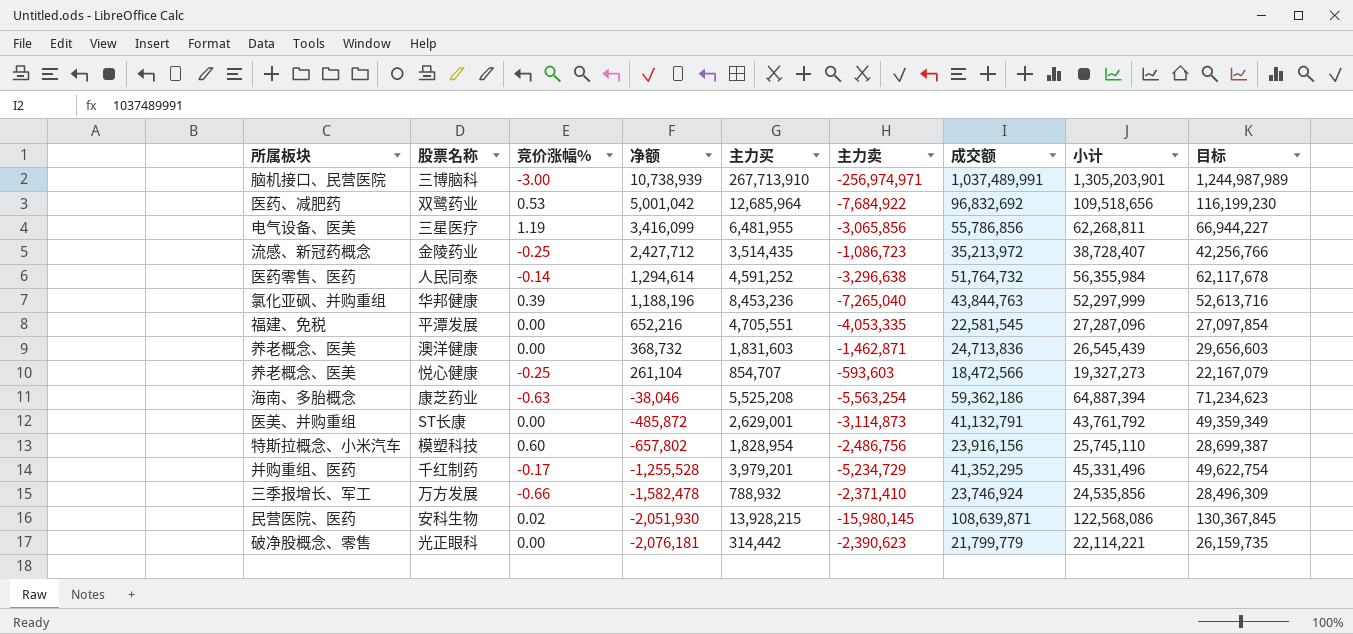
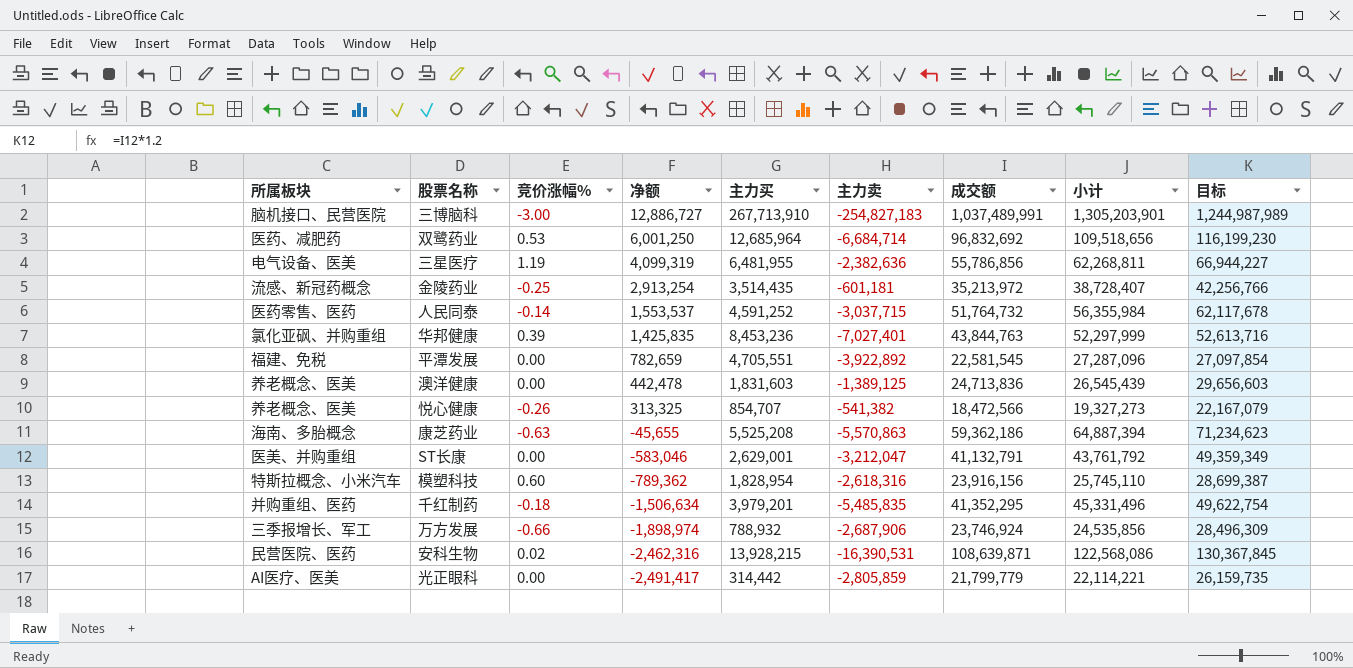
三博脑科 | 净额: 10,738,939 -> 12,886,727
三博脑科 | 主力卖: -256,974,971 -> -254,827,183
双鹭药业 | 净额: 5,001,042 -> 6,001,250
双鹭药业 | 主力卖: -7,684,922 -> -6,684,714
三星医疗 | 净额: 3,416,099 -> 4,099,319
三星医疗 | 主力卖: -3,065,856 -> -2,382,636
金陵药业 | 净额: 2,427,712 -> 2,913,254
金陵药业 | 主力卖: -1,086,723 -> -601,181
人民同泰 | 净额: 1,294,614 -> 1,553,537
人民同泰 | 主力卖: -3,296,638 -> -3,037,715
华邦健康 | 净额: 1,188,196 -> 1,425,835
华邦健康 | 主力卖: -7,265,040 -> -7,027,401
平潭发展 | 净额: 652,216 -> 782,659
平潭发展 | 主力卖: -4,053,335 -> -3,922,892
澳洋健康 | 净额: 368,732 -> 442,478
澳洋健康 | 主力卖: -1,462,871 -> -1,389,125
悦心健康 | 竞价涨幅%: -0.25 -> -0.26
悦心健康 | 净额: 261,104 -> 313,325
悦心健康 | 主力卖: -593,603 -> -541,382
康芝药业 | 净额: -38,046 -> -45,655
康芝药业 | 主力卖: -5,563,254 -> -5,570,863
ST长康 | 净额: -485,872 -> -583,046
ST长康 | 主力卖: -3,114,873 -> -3,212,047
模塑科技 | 净额: -657,802 -> -789,362
模塑科技 | 主力卖: -2,486,756 -> -2,618,316
千红制药 | 竞价涨幅%: -0.17 -> -0.18
千红制药 | 净额: -1,255,528 -> -1,506,634
千红制药 | 主力卖: -5,234,729 -> -5,485,835
万方发展 | 净额: -1,582,478 -> -1,898,974
万方发展 | 主力卖: -2,371,410 -> -2,687,906
安科生物 | 净额: -2,051,930 -> -2,462,316
安科生物 | 主力卖: -15,980,145 -> -16,390,531
光正眼科 | 所属板块: 破净股概念、零售 -> AI医疗、医美
光正眼科 | 净额: -2,076,181 -> -2,491,417
光正眼科 | 主力卖: -2,390,623 -> -2,805,859

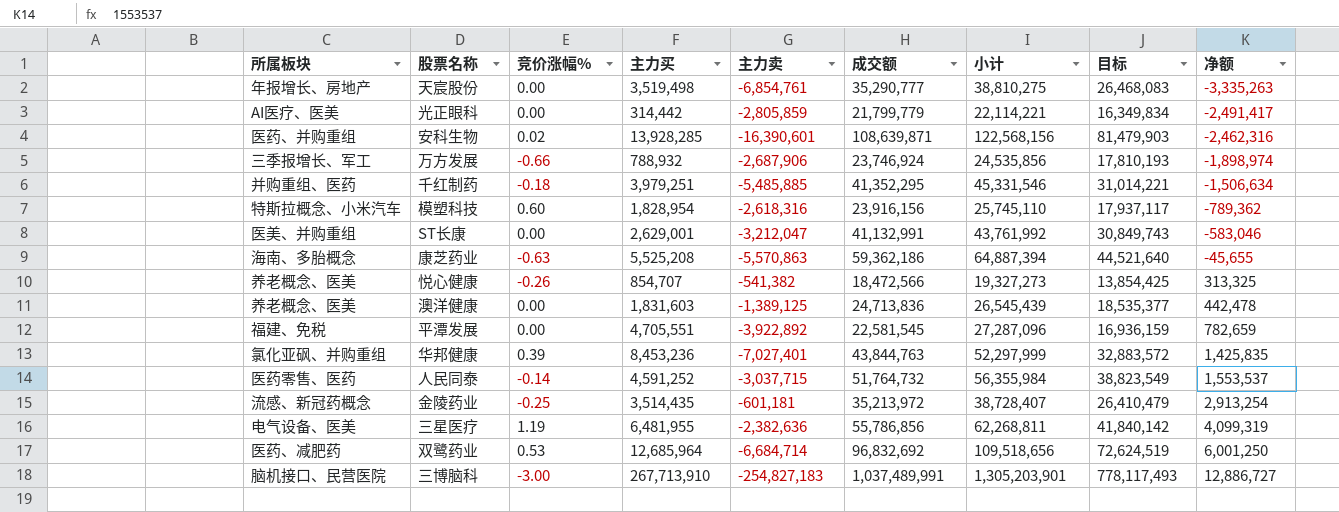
row order: 净额 descending -> 净额 ascending
column 目标 | formula: [成交额] * 1.2 -> [成交额] * 0.75
column 净额 | position: 4 -> 9
row 天宸股份: none -> 年报增长、房地产 | 0.00 | 3,519,498 | -6,854,761 | 35,290,777 | 38,810,275 | 26,468,083 | -3,335,263
安科生物 | 所属板块: 民营医院、医药 -> 医药、并购重组
安科生物 | 主力买: 13,928,215 -> 13,928,285
安科生物 | 主力卖: -16,390,531 -> -16,390,601
安科生物 | 小计: 122,568,086 -> 122,568,156
千红制药 | 主力买: 3,979,201 -> 3,979,251
千红制药 | 主力卖: -5,485,835 -> -5,485,885
千红制药 | 小计: 45,331,496 -> 45,331,546
ST长康 | 成交额: 41,132,791 -> 41,132,991
ST长康 | 小计: 43,761,792 -> 43,761,992

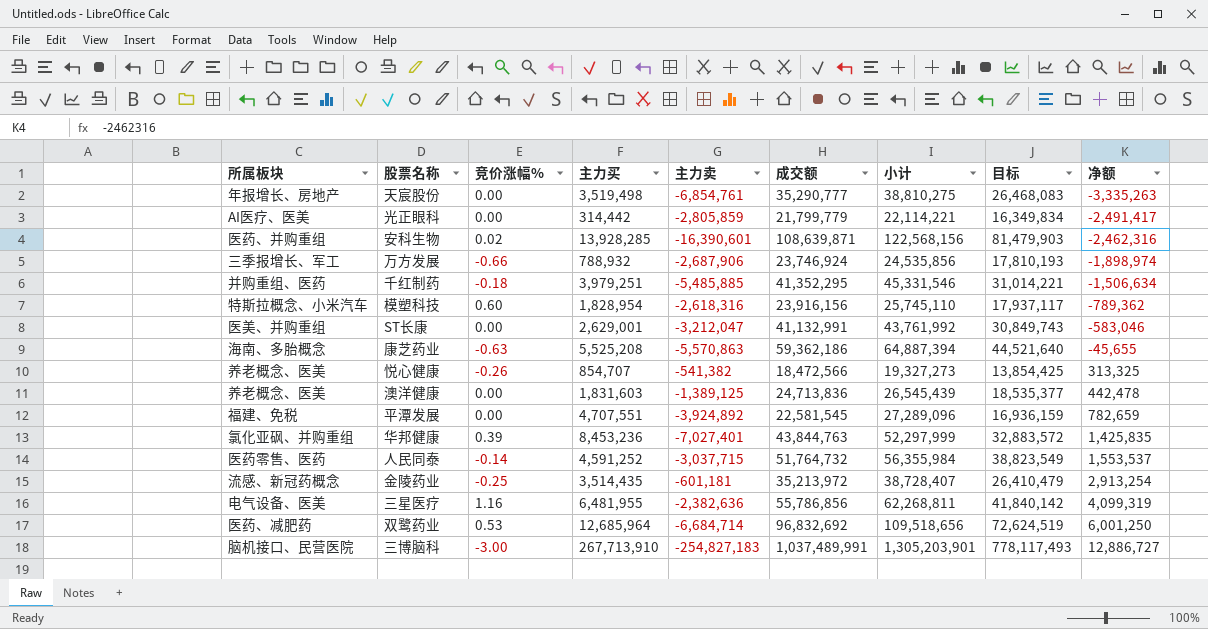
平潭发展 | 主力买: 4,705,551 -> 4,707,551
平潭发展 | 主力卖: -3,922,892 -> -3,924,892
平潭发展 | 小计: 27,287,096 -> 27,289,096
三星医疗 | 竞价涨幅%: 1.19 -> 1.16

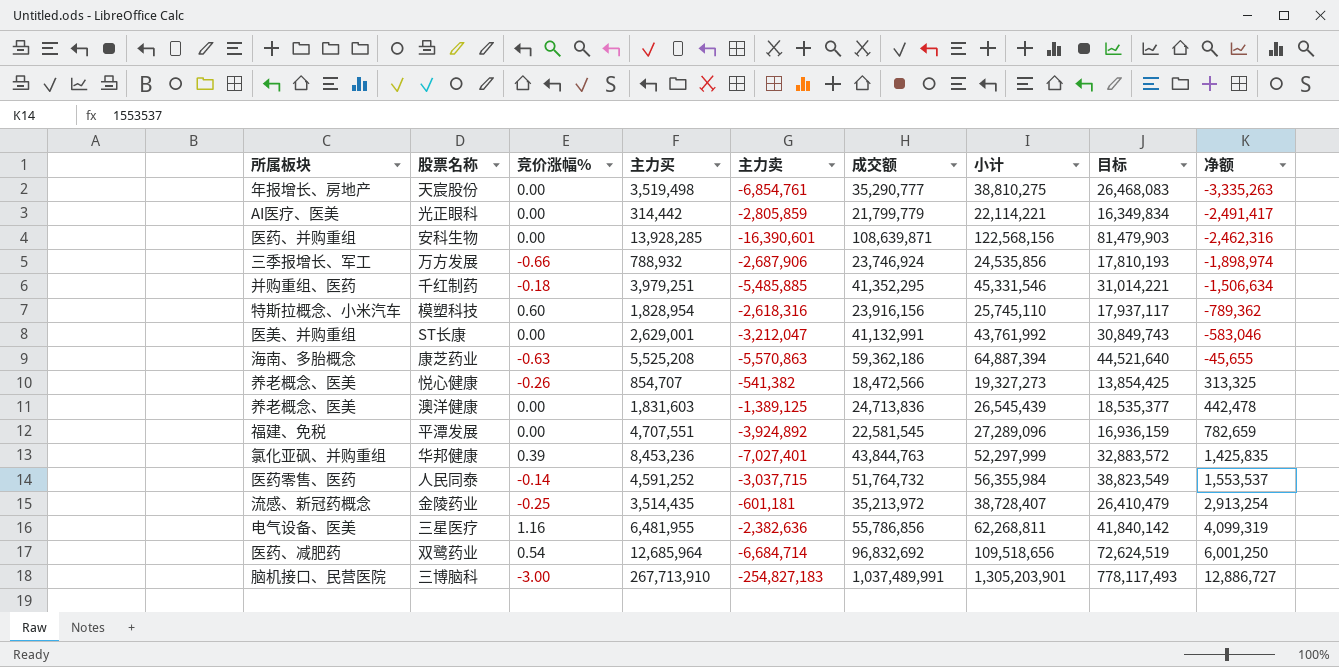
安科生物 | 竞价涨幅%: 0.02 -> 0.00
双鹭药业 | 竞价涨幅%: 0.53 -> 0.54

